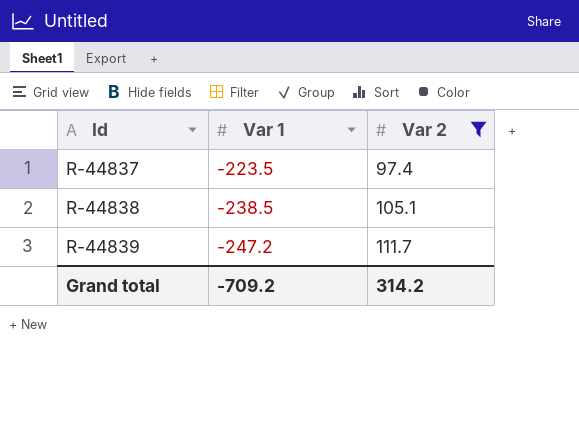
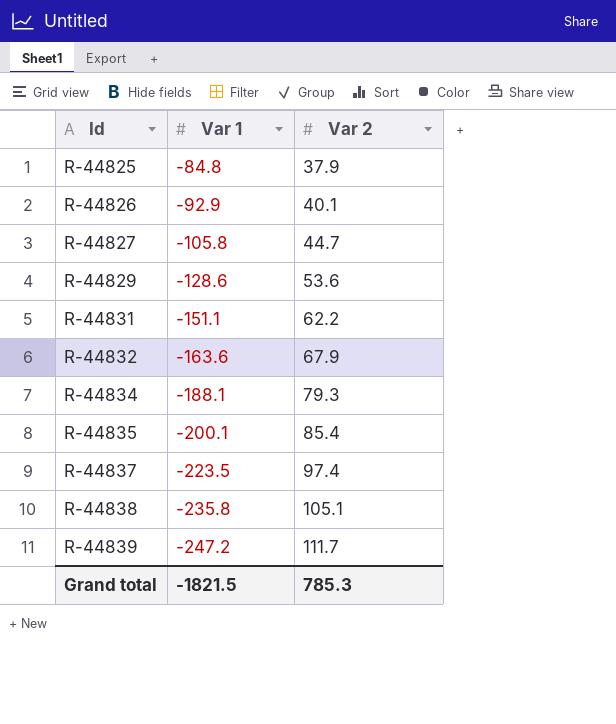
filter: Var 2 >= 97.4 -> none
R-44838 | Var 1: -238.5 -> -235.8
Grand total | Var 1: -709.2 -> -1821.5
Grand total | Var 2: 314.2 -> 785.3

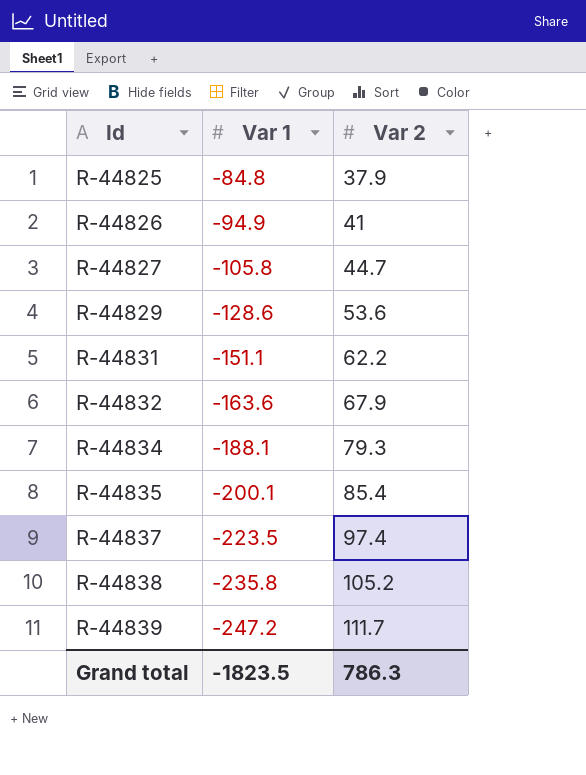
R-44826 | Var 1: -92.9 -> -94.9
R-44826 | Var 2: 40.1 -> 41
R-44838 | Var 2: 105.1 -> 105.2
Grand total | Var 1: -1821.5 -> -1823.5
Grand total | Var 2: 785.3 -> 786.3

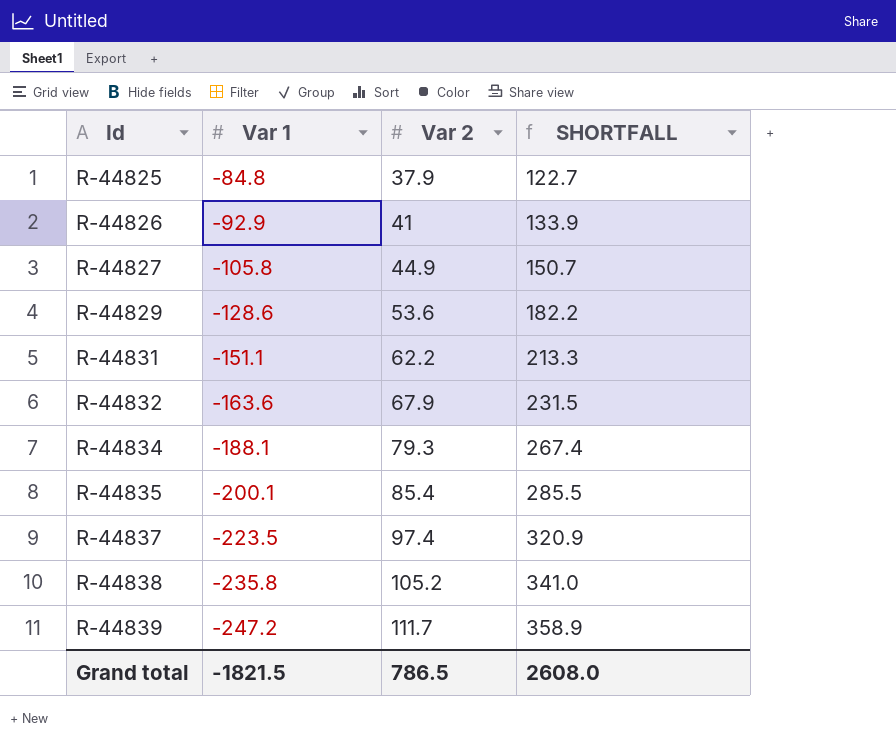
column SHORTFALL | formula: none -> [Var 2] - [Var 1]
R-44826 | Var 1: -94.9 -> -92.9
R-44827 | Var 2: 44.7 -> 44.9
Grand total | Var 1: -1823.5 -> -1821.5
Grand total | Var 2: 786.3 -> 786.5

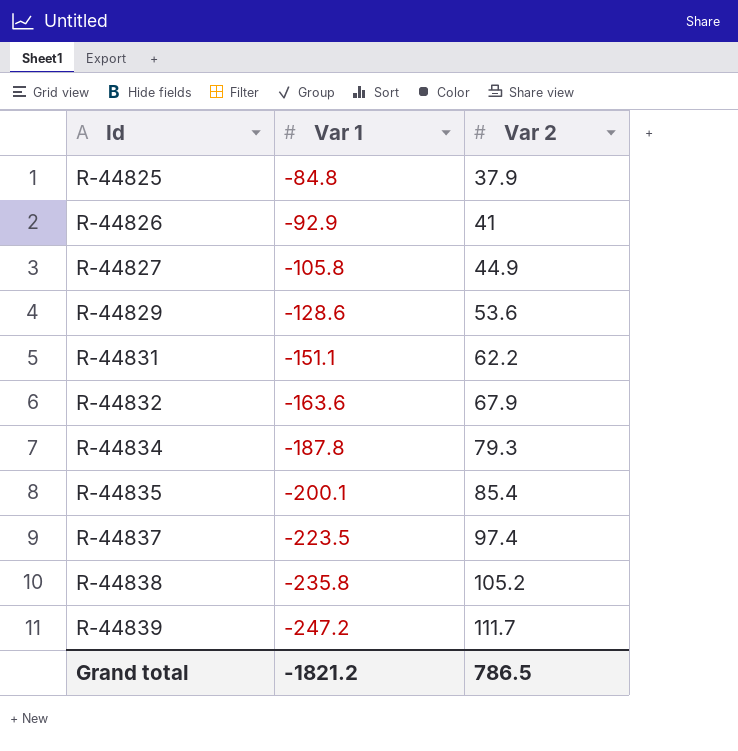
column SHORTFALL | formula: [Var 2] - [Var 1] -> none
R-44834 | Var 1: -188.1 -> -187.8
Grand total | Var 1: -1821.5 -> -1821.2

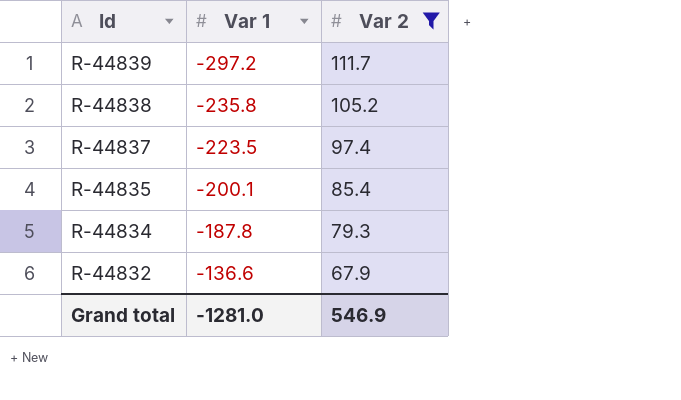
filter: none -> Var 2 >= 67.9
row order: Id ascending -> Id descending
R-44839 | Var 1: -247.2 -> -297.2
R-44832 | Var 1: -163.6 -> -136.6
Grand total | Var 1: -1821.2 -> -1281.0
Grand total | Var 2: 786.5 -> 546.9

